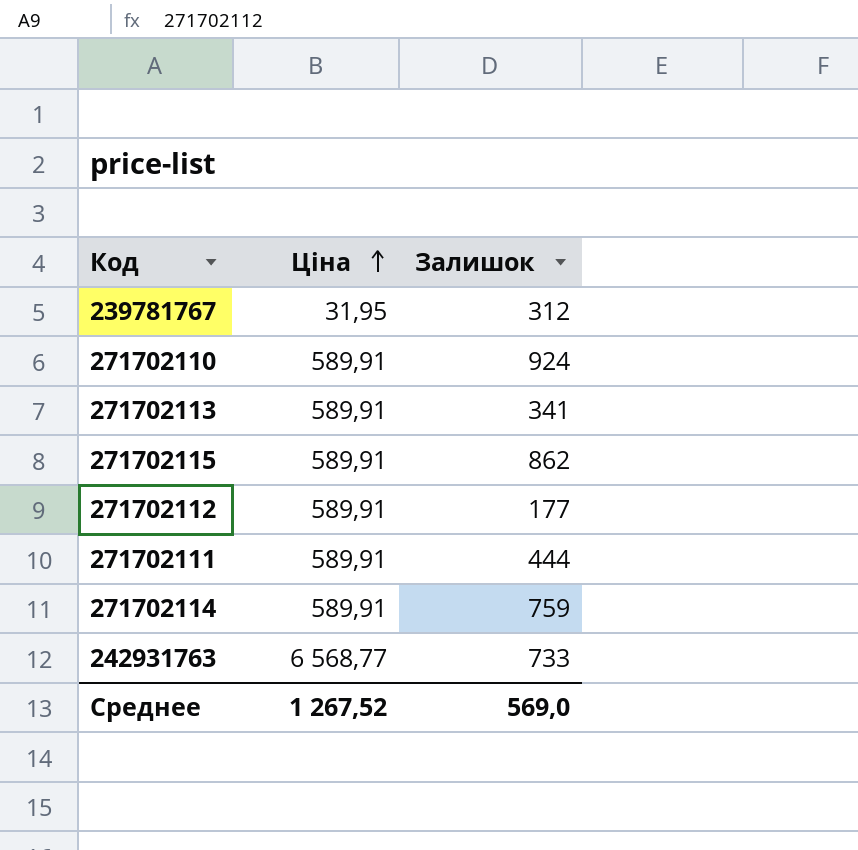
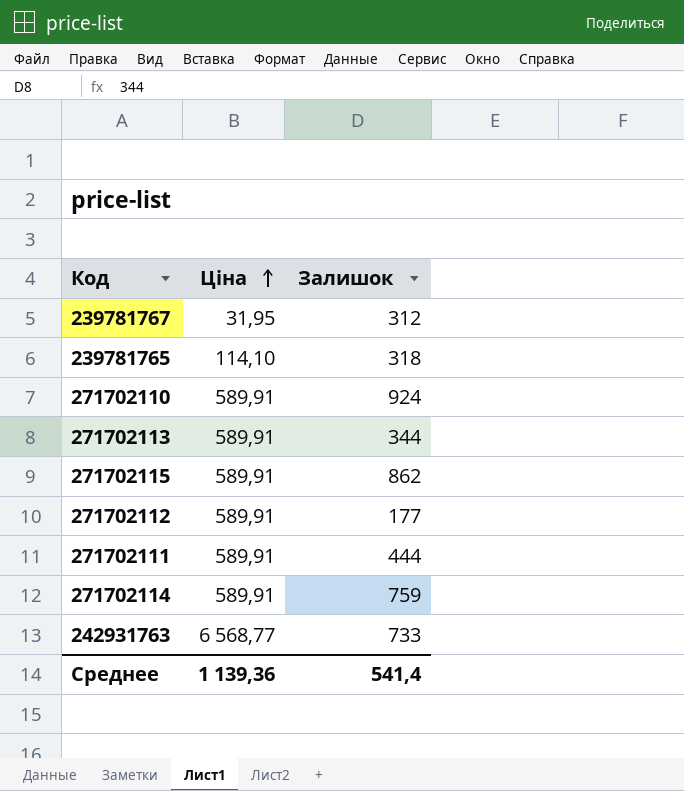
row 239781765: none -> 114,10 | 318
271702113 | Залишок: 341 -> 344
Среднее | Ціна: 1 267,52 -> 1 139,36
Среднее | Залишок: 569,0 -> 541,4

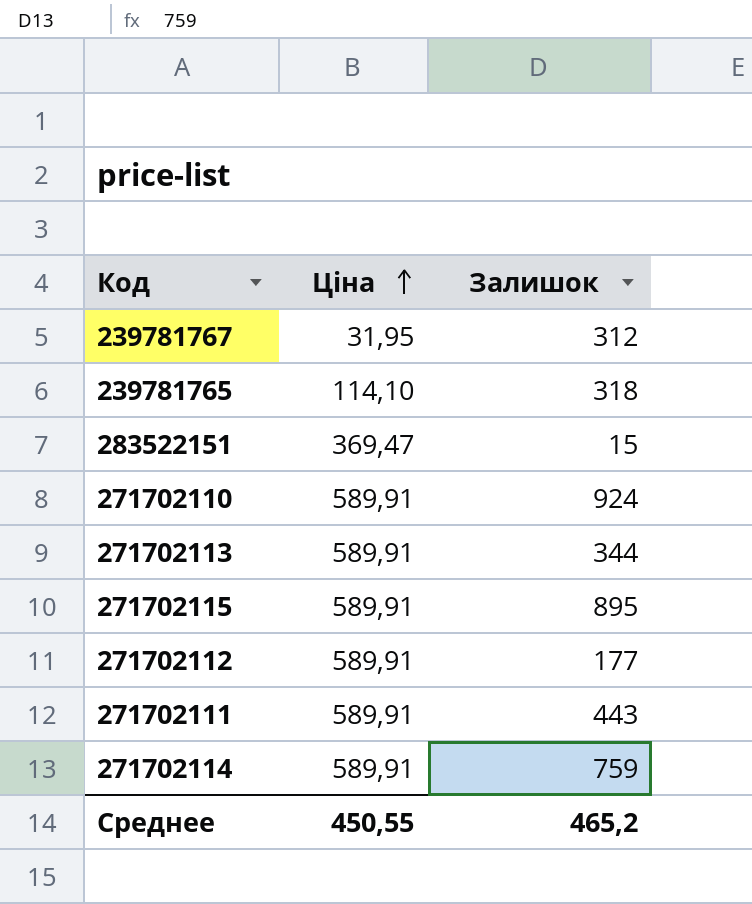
row 242931763: 6 568,77 | 733 -> none
row 283522151: none -> 369,47 | 15
271702115 | Залишок: 862 -> 895
271702111 | Залишок: 444 -> 443
Среднее | Ціна: 1 139,36 -> 450,55
Среднее | Залишок: 541,4 -> 465,2

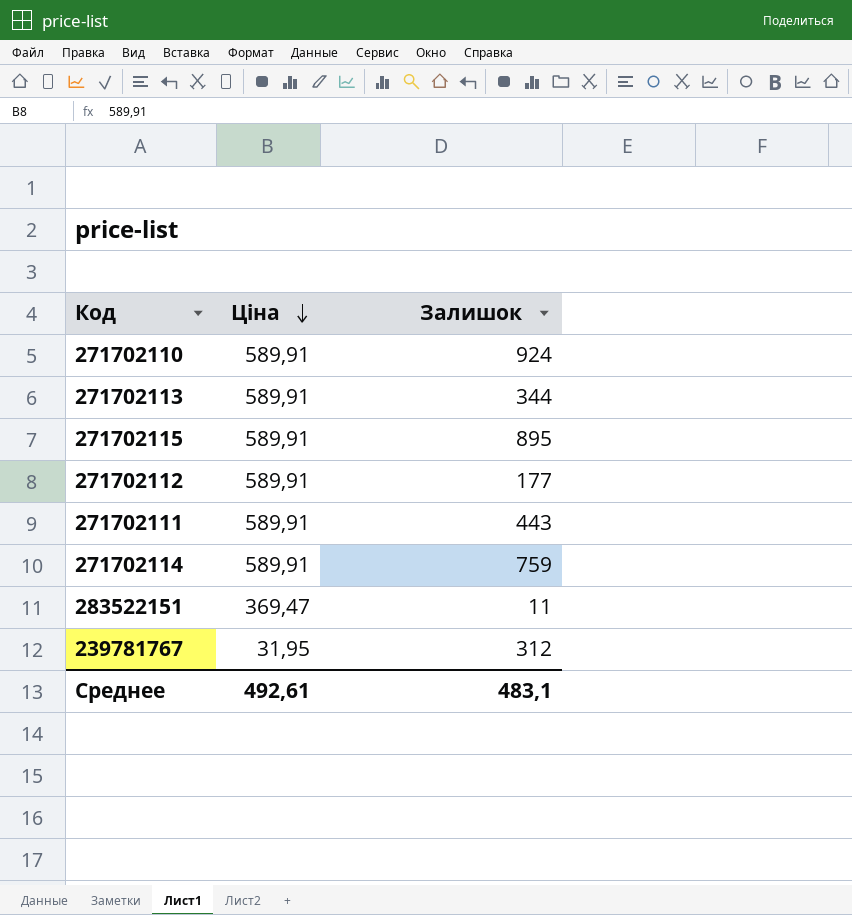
row order: Ціна ascending -> Ціна descending
row 239781765: 114,10 | 318 -> none
283522151 | Залишок: 15 -> 11
Среднее | Ціна: 450,55 -> 492,61
Среднее | Залишок: 465,2 -> 483,1

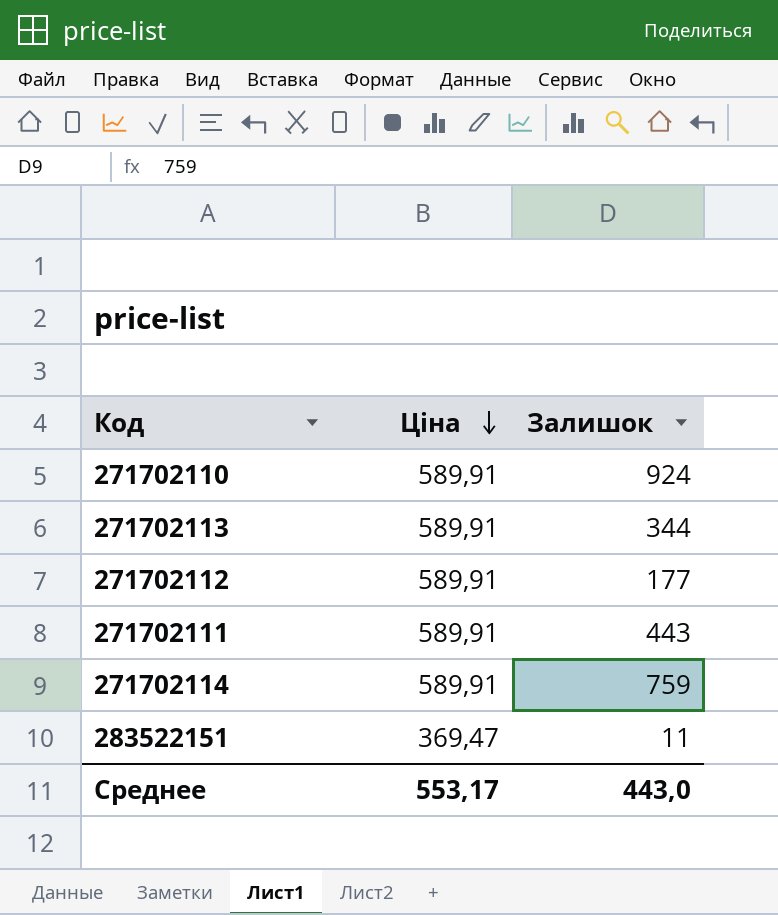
row 271702115: 589,91 | 895 -> none
row 239781767: 31,95 | 312 -> none
Среднее | Ціна: 492,61 -> 553,17
Среднее | Залишок: 483,1 -> 443,0

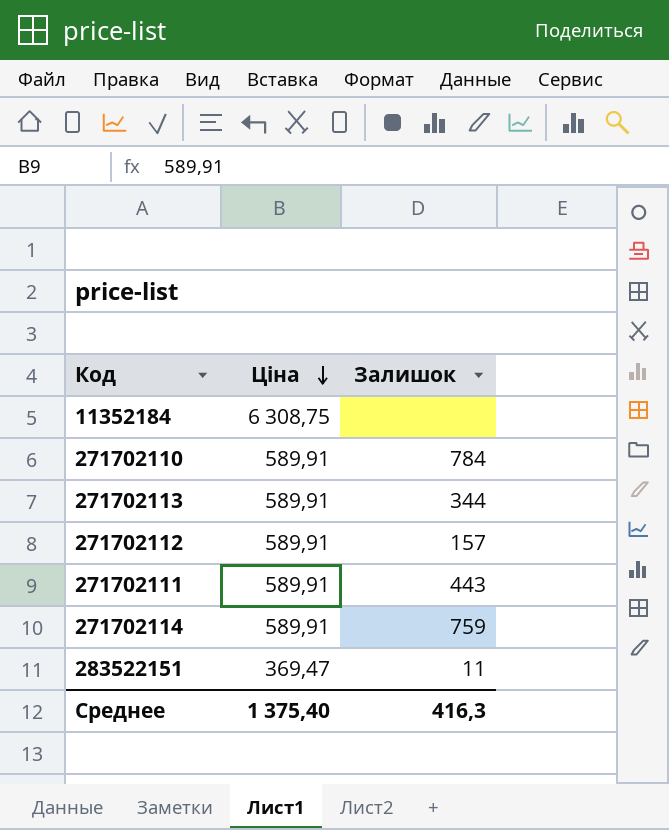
row 11352184: none -> 6 308,75 | none
271702110 | Залишок: 924 -> 784
271702112 | Залишок: 177 -> 157
Среднее | Ціна: 553,17 -> 1 375,40
Среднее | Залишок: 443,0 -> 416,3

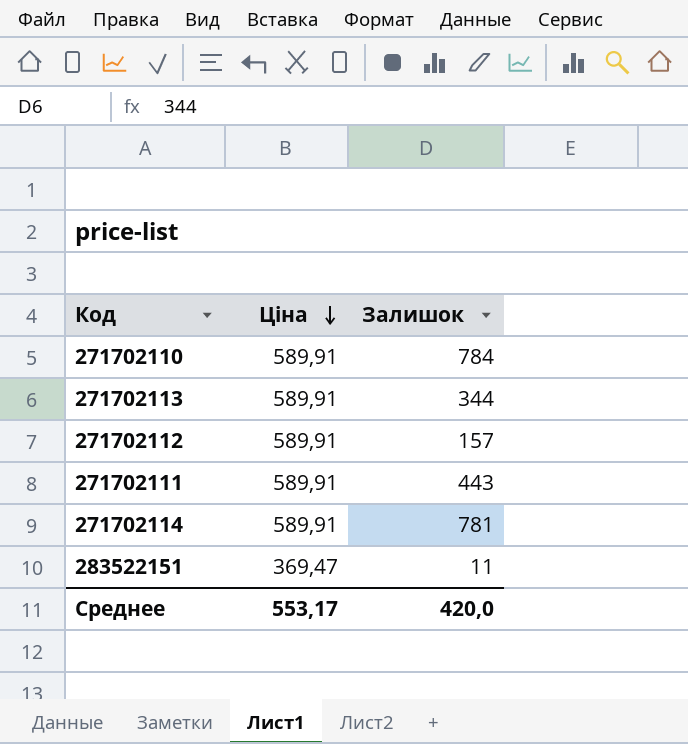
row 11352184: 6 308,75 | none -> none
271702114 | Залишок: 759 -> 781
Среднее | Ціна: 1 375,40 -> 553,17
Среднее | Залишок: 416,3 -> 420,0

